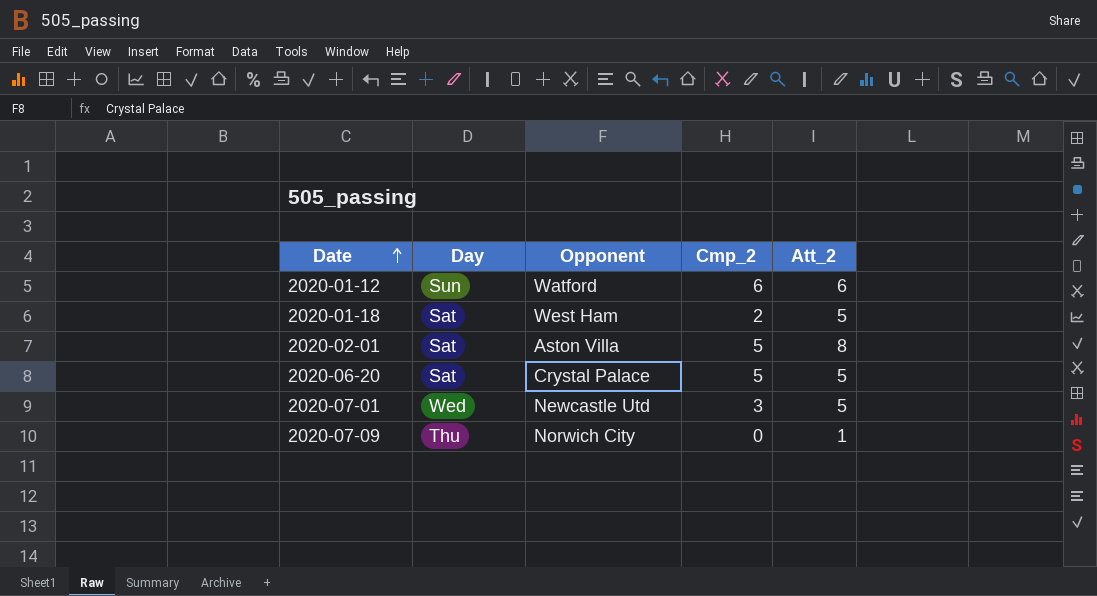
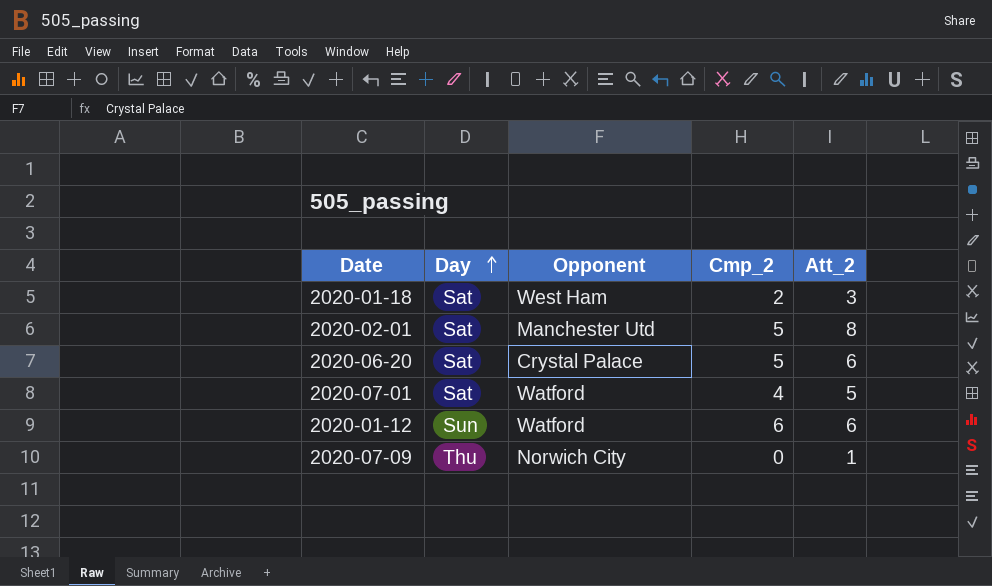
row order: Date ascending -> Day ascending
2020-01-18 | Att_2: 5 -> 3
2020-02-01 | Opponent: Aston Villa -> Manchester Utd
2020-06-20 | Att_2: 5 -> 6
2020-07-01 | Day: Wed -> Sat
2020-07-01 | Opponent: Newcastle Utd -> Watford
2020-07-01 | Cmp_2: 3 -> 4

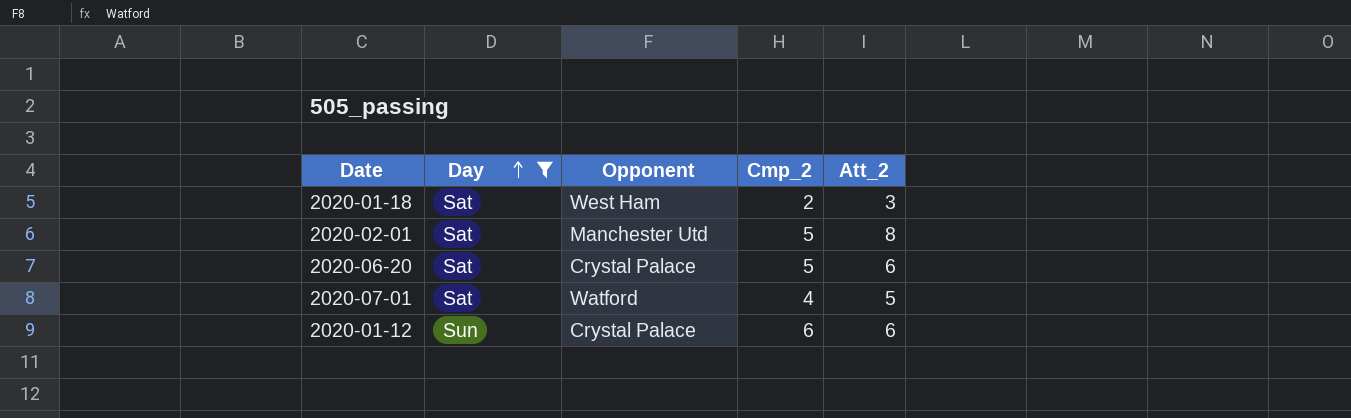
filter: none -> Day != Thu
2020-01-12 | Opponent: Watford -> Crystal Palace

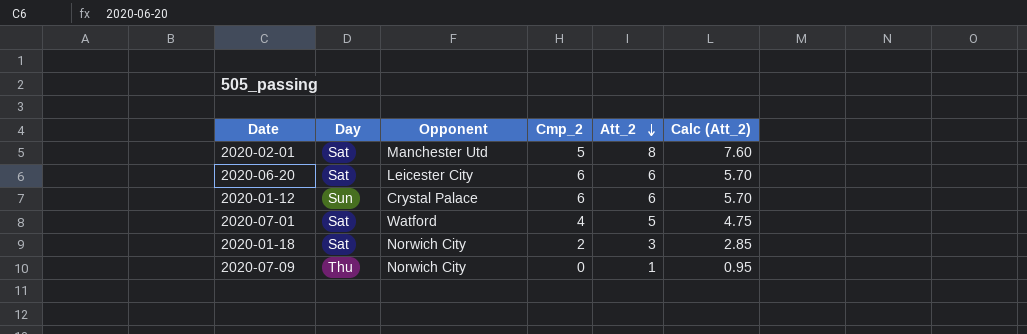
filter: Day != Thu -> none
row order: Day ascending -> Att_2 descending
column Calc (Att_2) | formula: none -> [Att_2] * 0.95
2020-06-20 | Opponent: Crystal Palace -> Leicester City
2020-06-20 | Cmp_2: 5 -> 6
2020-01-18 | Opponent: West Ham -> Norwich City

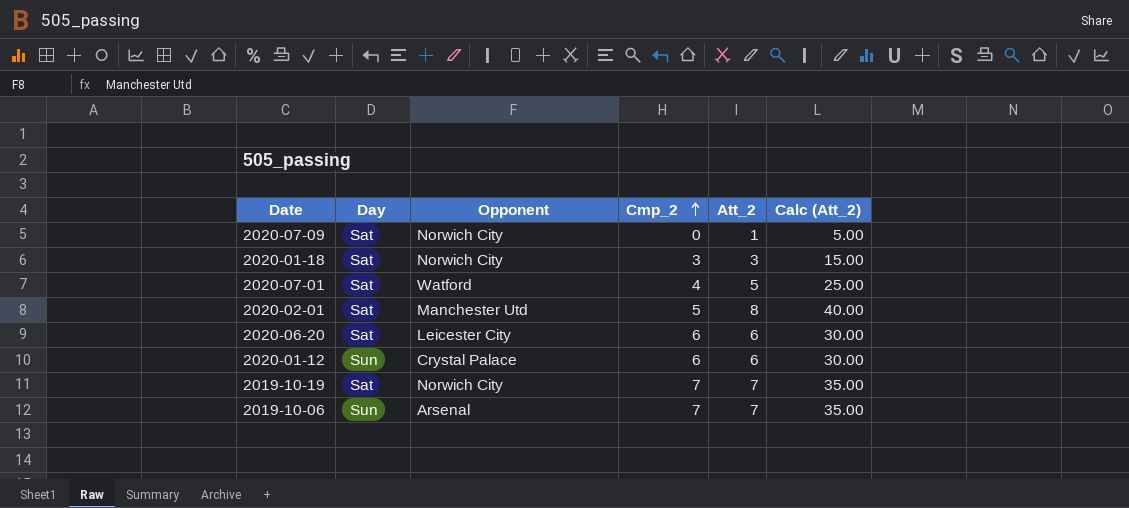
row order: Att_2 descending -> Cmp_2 ascending
column Calc (Att_2) | formula: [Att_2] * 0.95 -> [Att_2] * 5
2020-07-09 | Day: Thu -> Sat
2020-01-18 | Cmp_2: 2 -> 3
row 2019-10-19: none -> Sat | Norwich City | 7 | 7 | 35.00
row 2019-10-06: none -> Sun | Arsenal | 7 | 7 | 35.00

